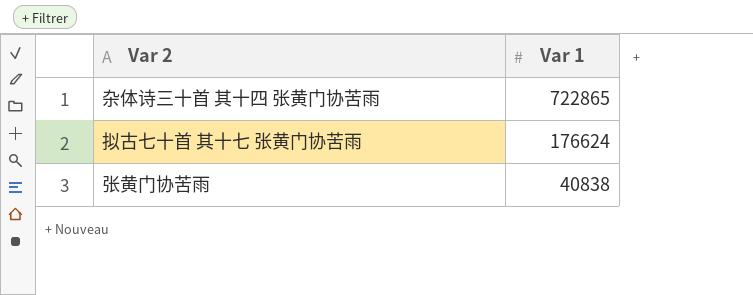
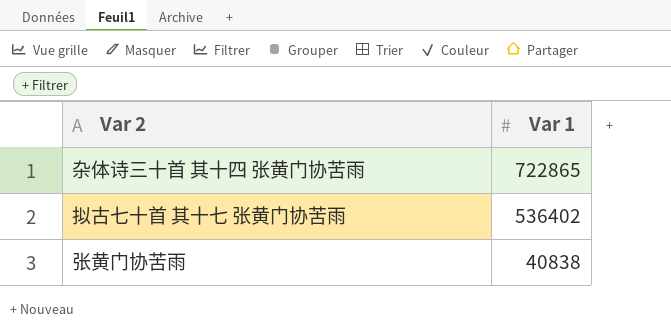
拟古七十首 其十七 张黄门协苦雨 | Var 1: 176624 -> 536402

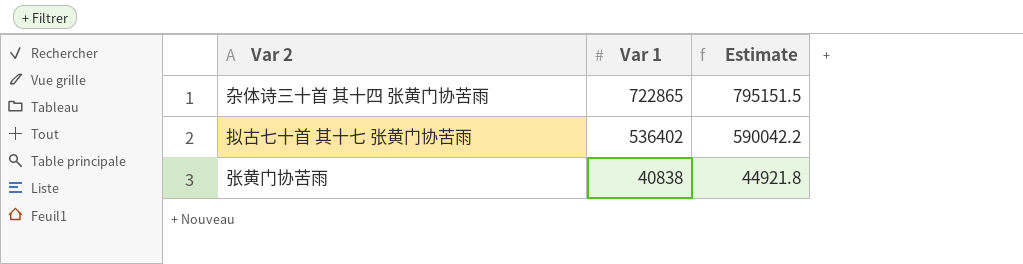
column Estimate | formula: none -> [Var 1] * 1.1

